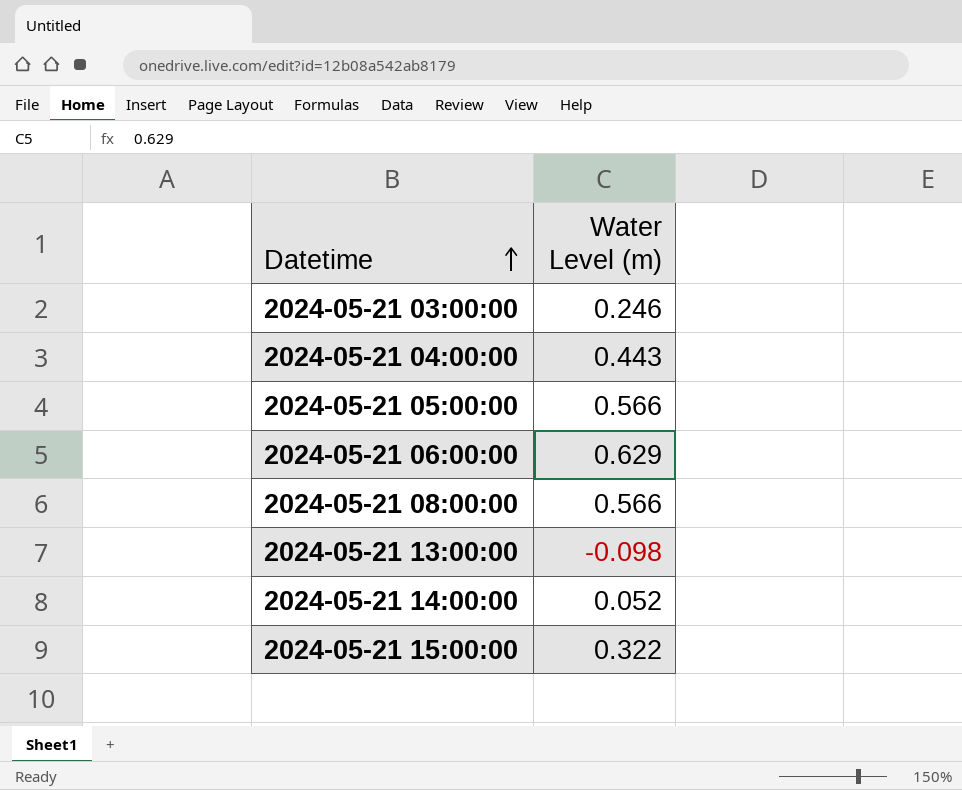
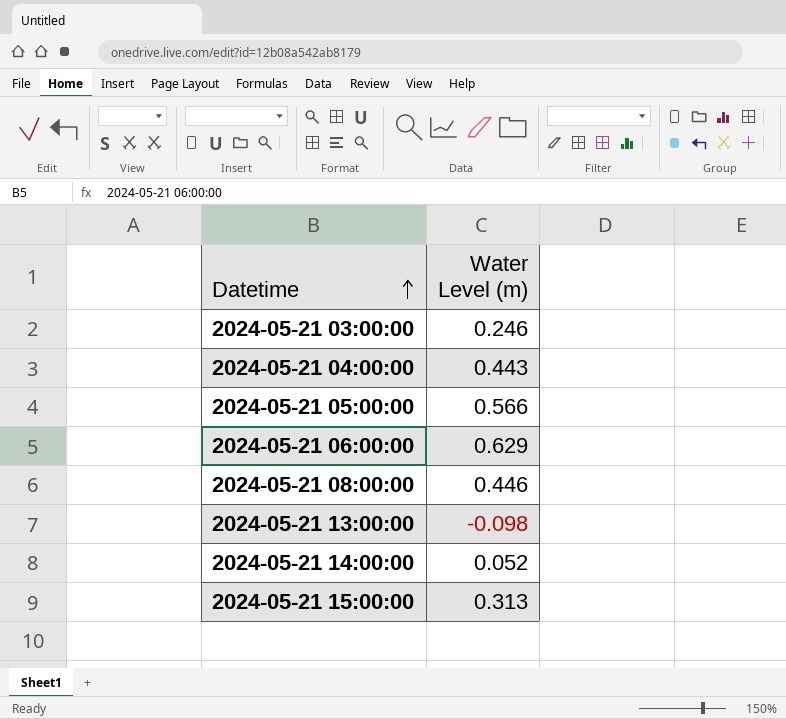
2024-05-21 08:00:00 | Water Level (m): 0.566 -> 0.446
2024-05-21 15:00:00 | Water Level (m): 0.322 -> 0.313

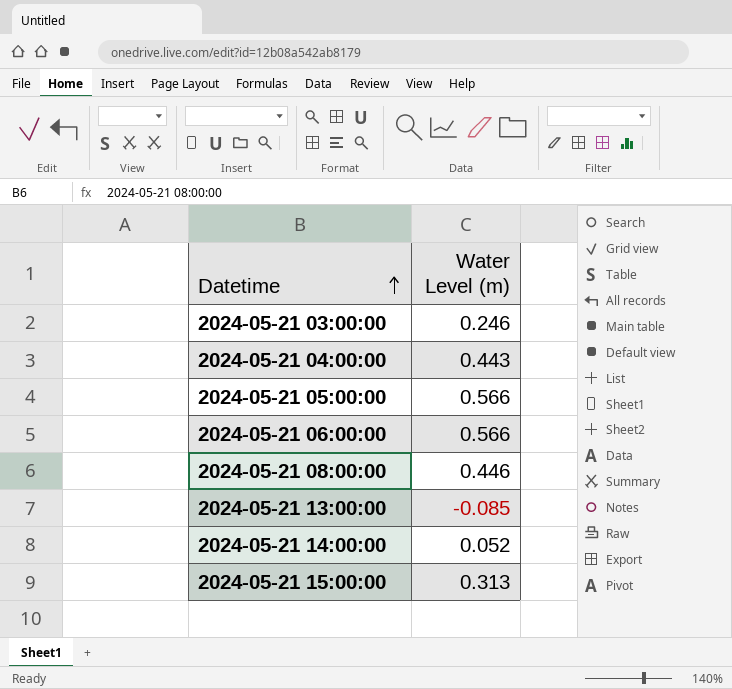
2024-05-21 06:00:00 | Water Level (m): 0.629 -> 0.566
2024-05-21 13:00:00 | Water Level (m): -0.098 -> -0.085

